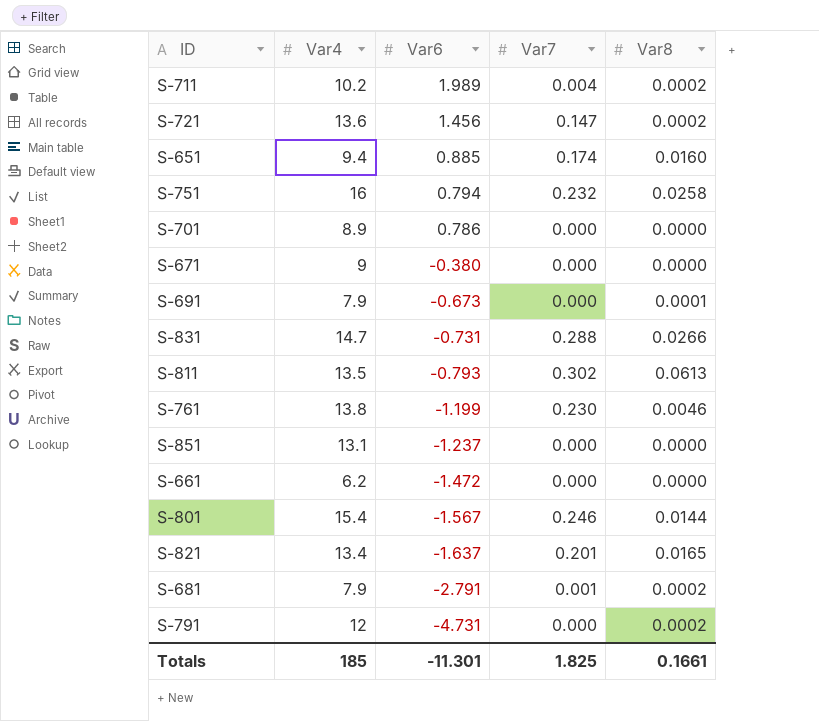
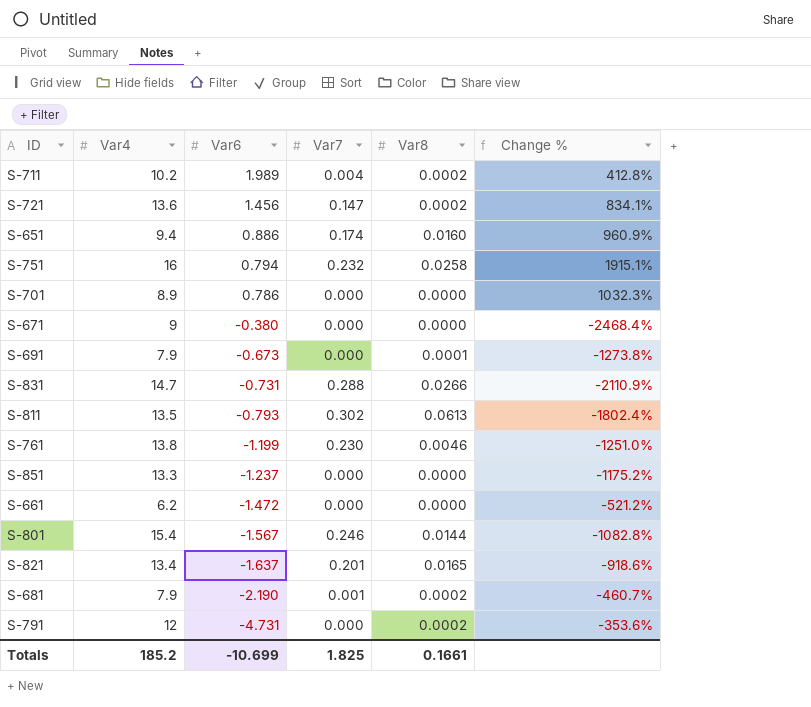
column Change % | formula: none -> ([Var4] - [Var6]) / [Var6]
S-651 | Var6: 0.885 -> 0.886
S-851 | Var4: 13.1 -> 13.3
S-681 | Var6: -2.791 -> -2.190
Totals | Var4: 185 -> 185.2
Totals | Var6: -11.301 -> -10.699

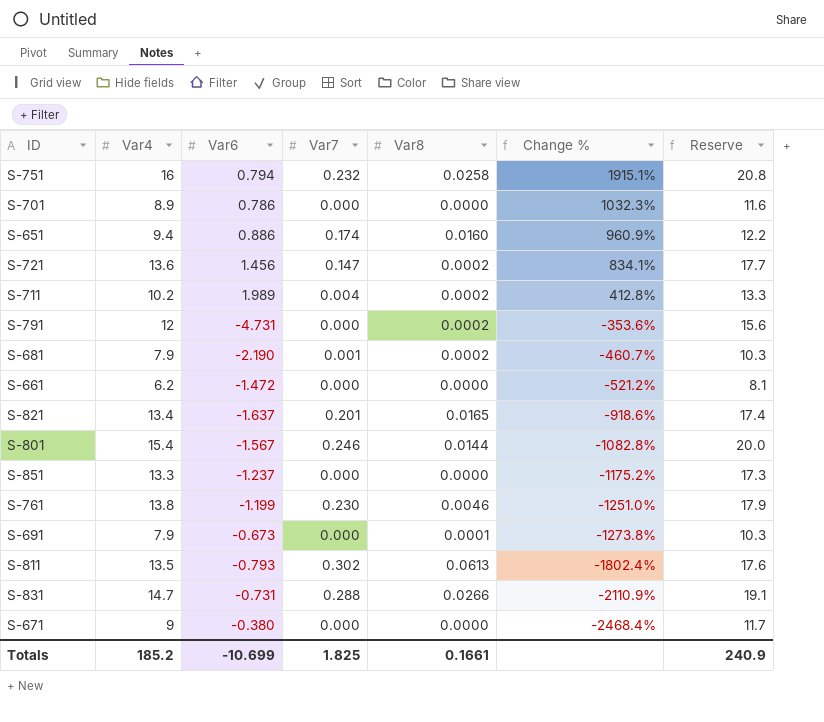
row order: Var6 descending -> Change % descending
column Reserve | formula: none -> [Var4] * 1.3

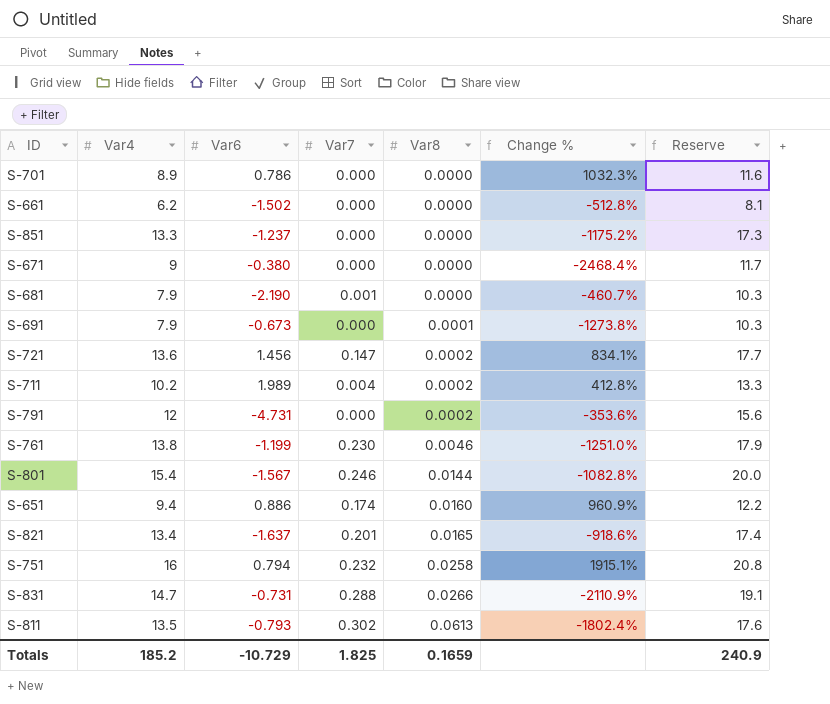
row order: Change % descending -> Var8 ascending
S-661 | Var6: -1.472 -> -1.502
S-661 | Change %: -521.2% -> -512.8%
S-681 | Var8: 0.0002 -> 0.0000
Totals | Var6: -10.699 -> -10.729
Totals | Var8: 0.1661 -> 0.1659

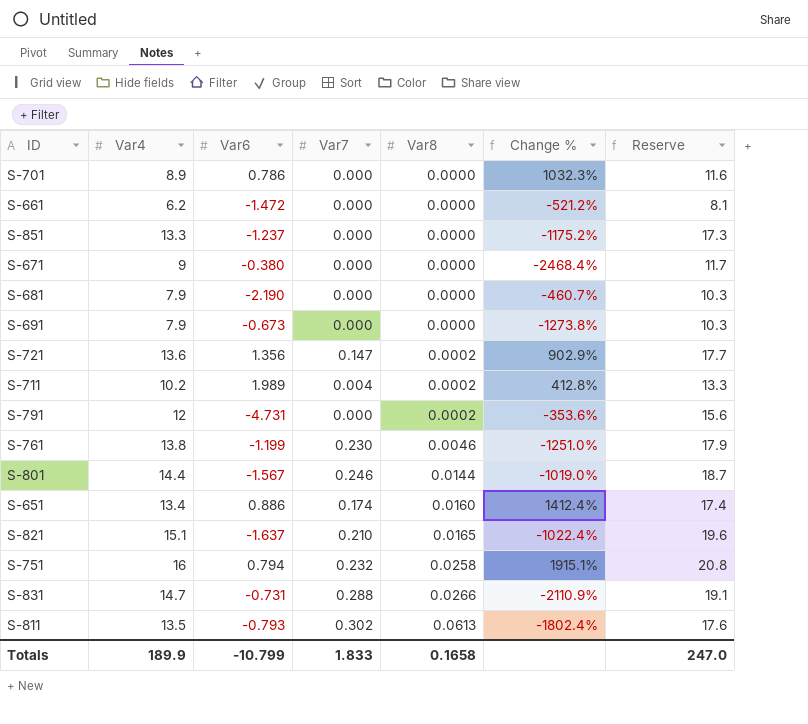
S-661 | Var6: -1.502 -> -1.472
S-661 | Change %: -512.8% -> -521.2%
S-681 | Var7: 0.001 -> 0.000
S-691 | Var8: 0.0001 -> 0.0000
S-721 | Var6: 1.456 -> 1.356
S-721 | Change %: 834.1% -> 902.9%
S-801 | Var4: 15.4 -> 14.4
S-801 | Change %: -1082.8% -> -1019.0%
S-801 | Reserve: 20.0 -> 18.7
S-651 | Var4: 9.4 -> 13.4
S-651 | Change %: 960.9% -> 1412.4%
S-651 | Reserve: 12.2 -> 17.4
S-821 | Var4: 13.4 -> 15.1
S-821 | Var7: 0.201 -> 0.210
S-821 | Change %: -918.6% -> -1022.4%
S-821 | Reserve: 17.4 -> 19.6
Totals | Var4: 185.2 -> 189.9
Totals | Var6: -10.729 -> -10.799
Totals | Var7: 1.825 -> 1.833
Totals | Var8: 0.1659 -> 0.1658
Totals | Reserve: 240.9 -> 247.0

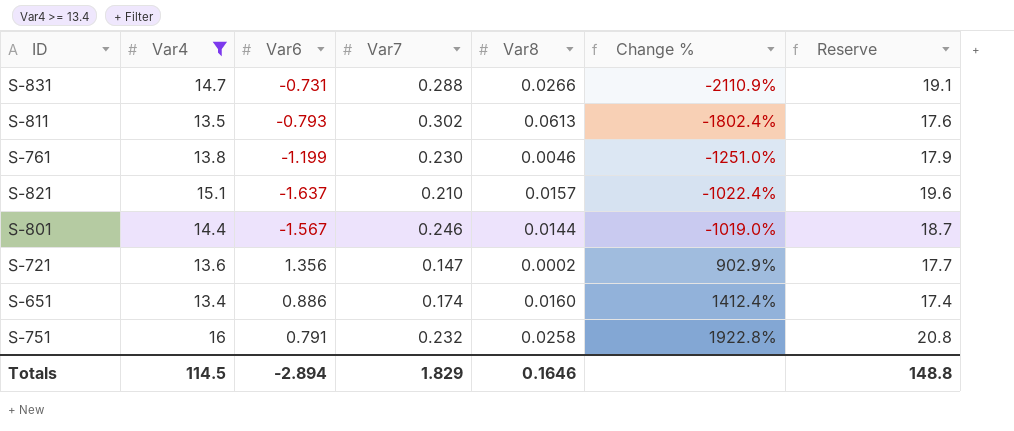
filter: none -> Var4 >= 13.4
row order: Var8 ascending -> Change % ascending
S-821 | Var8: 0.0165 -> 0.0157
S-751 | Var6: 0.794 -> 0.791
S-751 | Change %: 1915.1% -> 1922.8%
Totals | Var4: 189.9 -> 114.5
Totals | Var6: -10.799 -> -2.894
Totals | Var7: 1.833 -> 1.829
Totals | Var8: 0.1658 -> 0.1646
Totals | Reserve: 247.0 -> 148.8

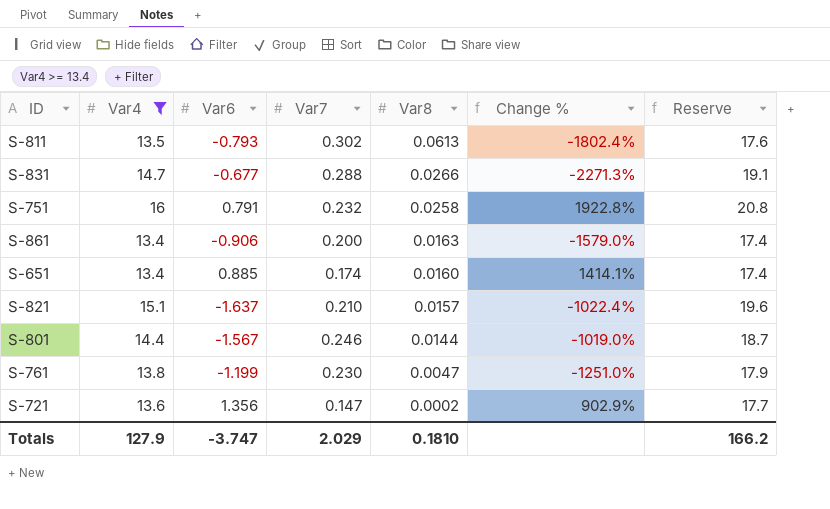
row order: Change % ascending -> Var8 descending
S-831 | Var6: -0.731 -> -0.677
S-831 | Change %: -2110.9% -> -2271.3%
row S-861: none -> 13.4 | -0.906 | 0.200 | 0.0163 | -1579.0% | 17.4
S-651 | Var6: 0.886 -> 0.885
S-651 | Change %: 1412.4% -> 1414.1%
S-761 | Var8: 0.0046 -> 0.0047
Totals | Var4: 114.5 -> 127.9
Totals | Var6: -2.894 -> -3.747
Totals | Var7: 1.829 -> 2.029
Totals | Var8: 0.1646 -> 0.1810
Totals | Reserve: 148.8 -> 166.2

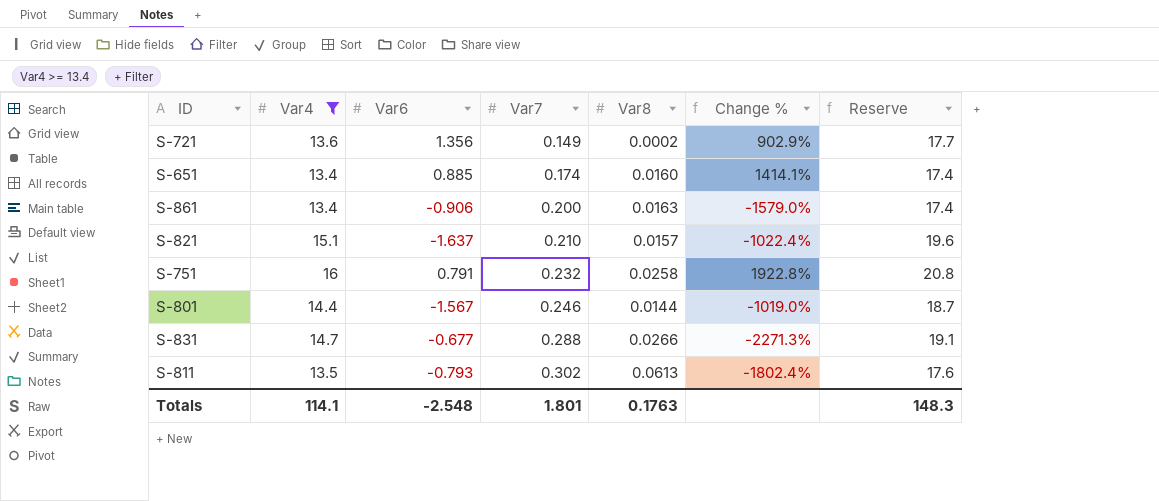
row order: Var8 descending -> Var7 ascending
row S-761: 13.8 | -1.199 | 0.230 | 0.0047 | -1251.0% | 17.9 -> none
S-721 | Var7: 0.147 -> 0.149
Totals | Var4: 127.9 -> 114.1
Totals | Var6: -3.747 -> -2.548
Totals | Var7: 2.029 -> 1.801
Totals | Var8: 0.1810 -> 0.1763
Totals | Reserve: 166.2 -> 148.3

